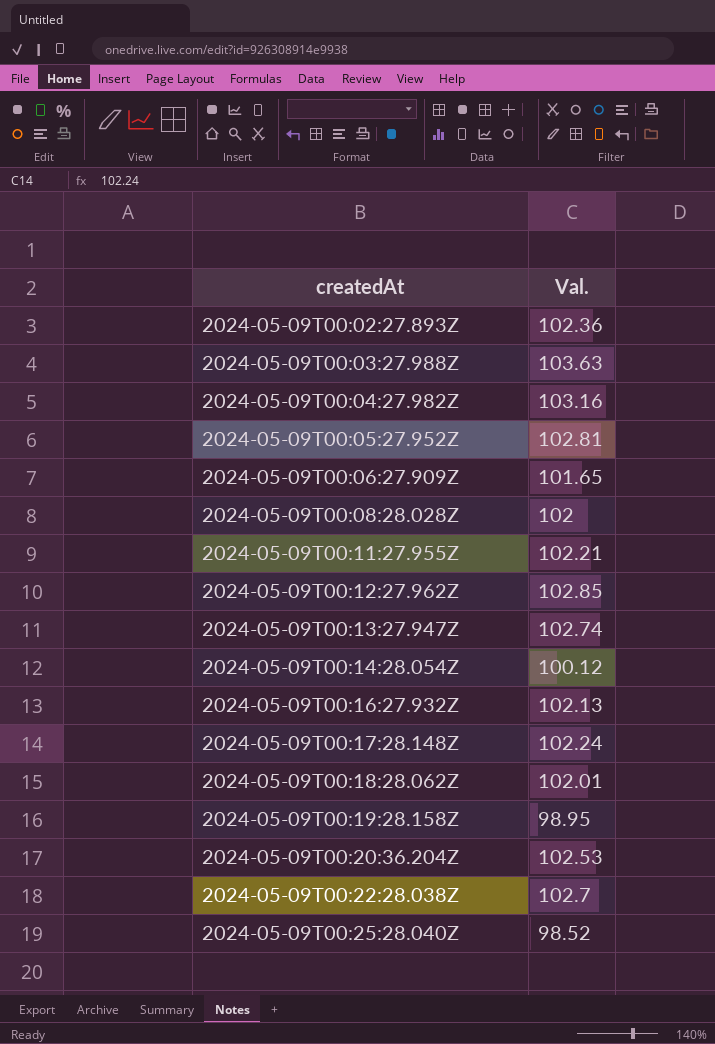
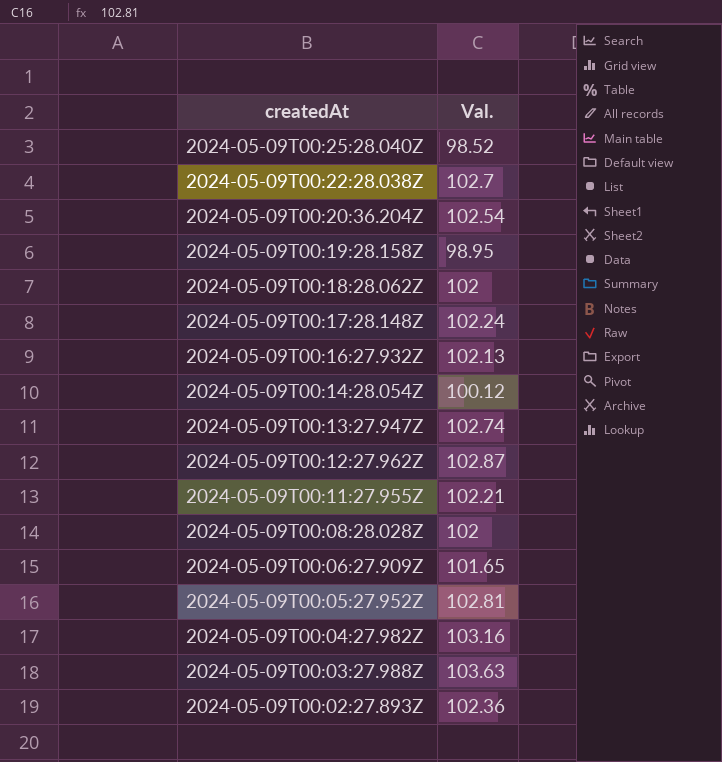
row order: createdAt ascending -> createdAt descending
2024-05-09T00:20:36.204Z | Val.: 102.53 -> 102.54
2024-05-09T00:18:28.062Z | Val.: 102.01 -> 102
2024-05-09T00:12:27.962Z | Val.: 102.85 -> 102.87

